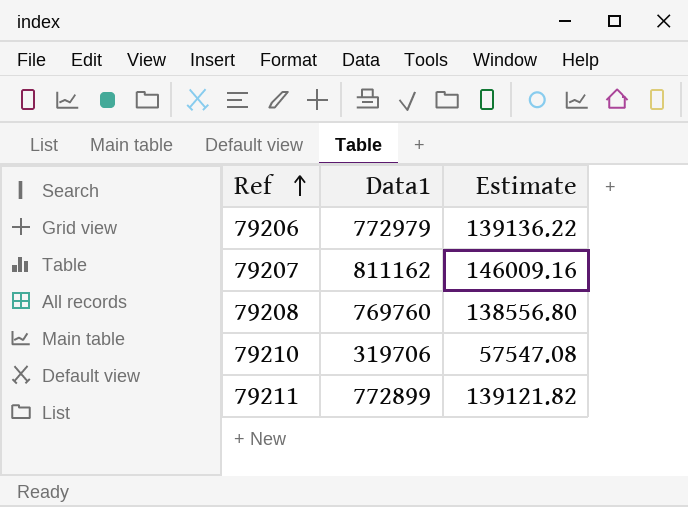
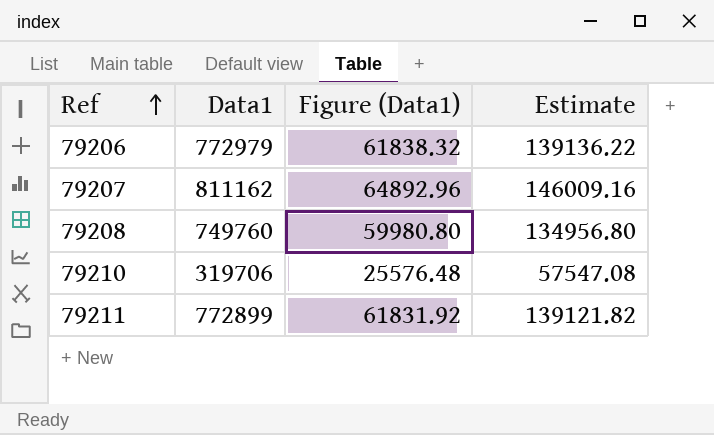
column Figure (Data1) | formula: none -> [Data1] * 0.08
79208 | Data1: 769760 -> 749760
79208 | Estimate: 138556.80 -> 134956.80

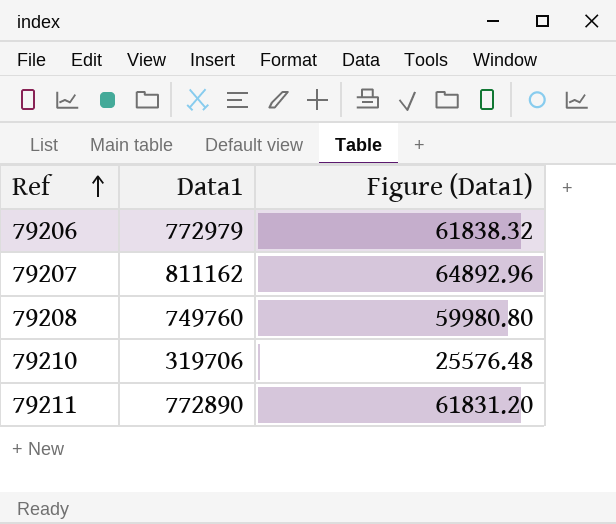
column Estimate | formula: [Data1] * 0.18 -> none
79211 | Data1: 772899 -> 772890
79211 | Figure (Data1): 61831.92 -> 61831.20

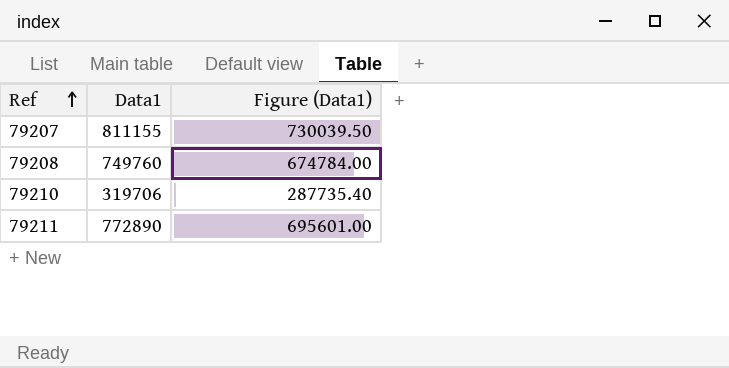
column Figure (Data1) | formula: [Data1] * 0.08 -> [Data1] * 0.9
row 79206: 772979 | 61838.32 -> none
79207 | Data1: 811162 -> 811155

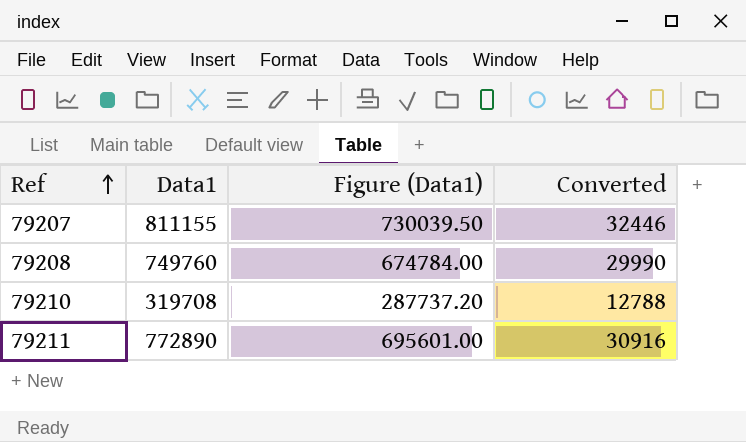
column Converted | formula: none -> [Data1] * 0.04
79210 | Data1: 319706 -> 319708
79210 | Figure (Data1): 287735.40 -> 287737.20

